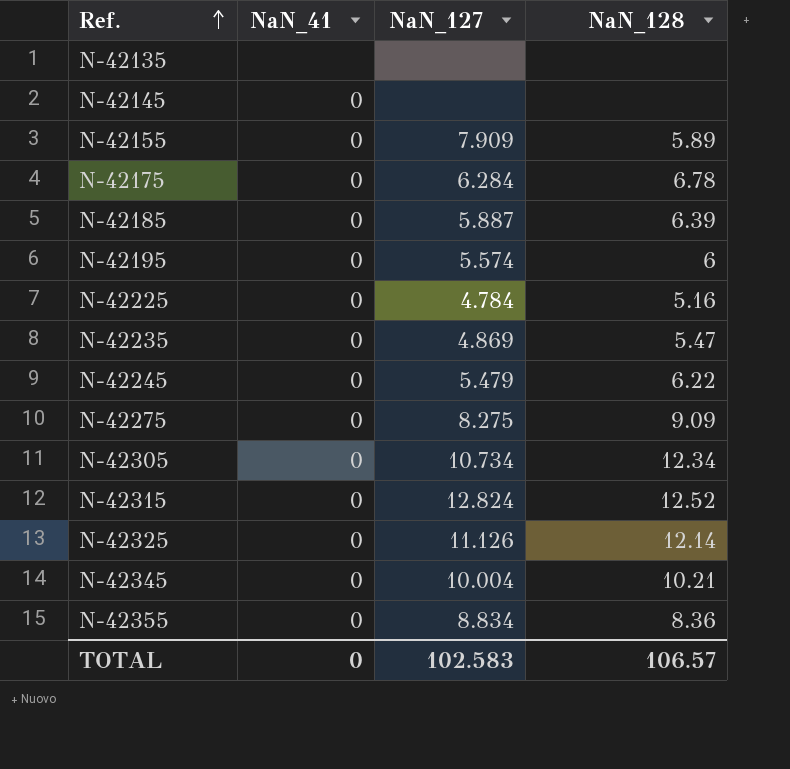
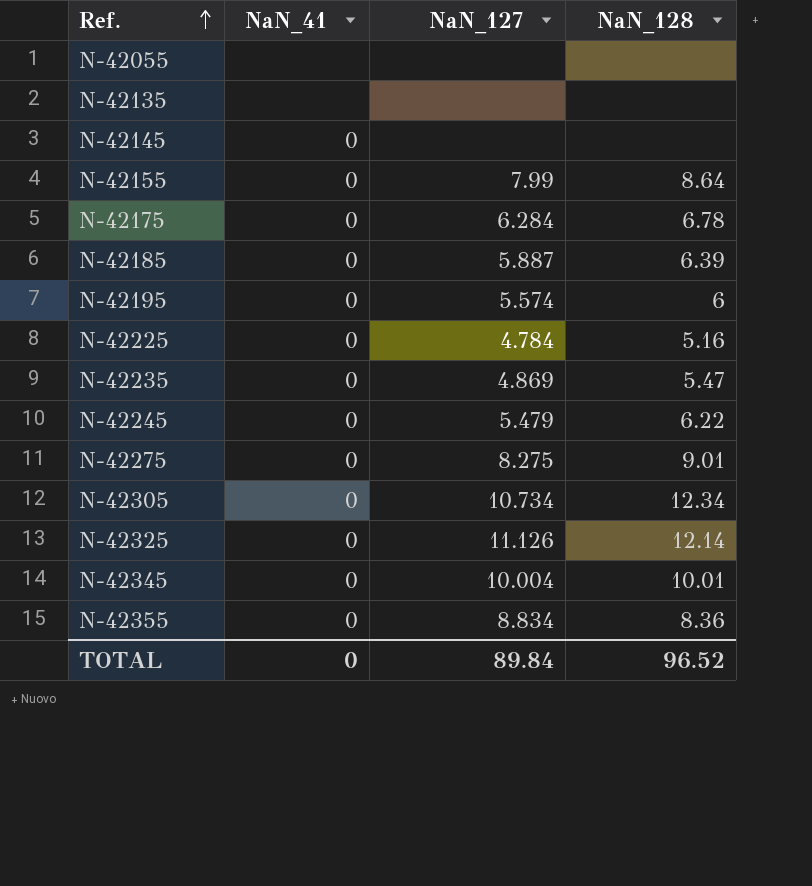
row N-42315: 0 | 12.824 | 12.52 -> none
row N-42055: none -> none | none | none
N-42155 | NaN_127: 7.909 -> 7.99
N-42155 | NaN_128: 5.89 -> 8.64
N-42275 | NaN_128: 9.09 -> 9.01
N-42345 | NaN_128: 10.21 -> 10.01
TOTAL | NaN_127: 102.583 -> 89.84
TOTAL | NaN_128: 106.57 -> 96.52

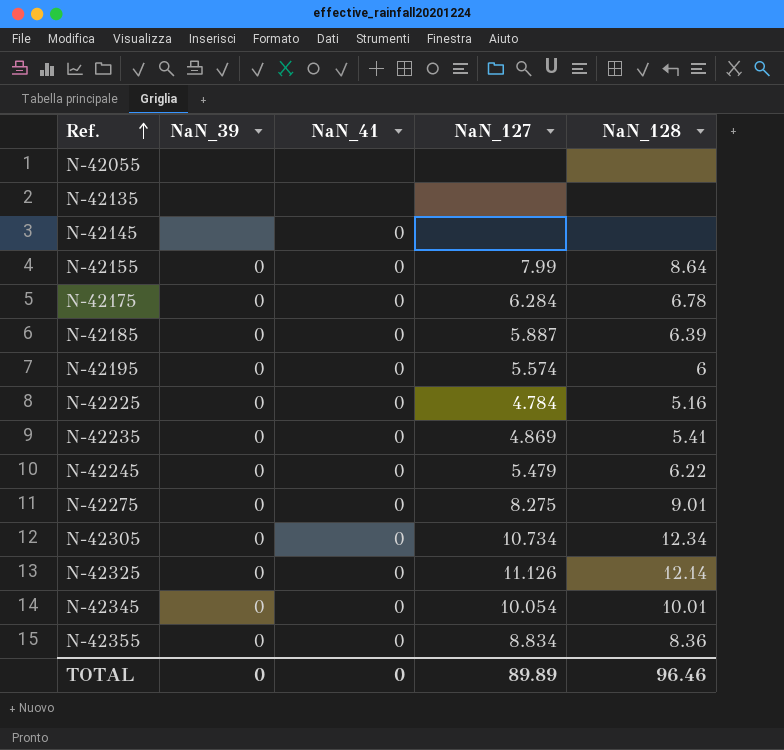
column NaN_39 | position: none -> 2
N-42235 | NaN_128: 5.47 -> 5.41
N-42345 | NaN_127: 10.004 -> 10.054
TOTAL | NaN_127: 89.84 -> 89.89
TOTAL | NaN_128: 96.52 -> 96.46

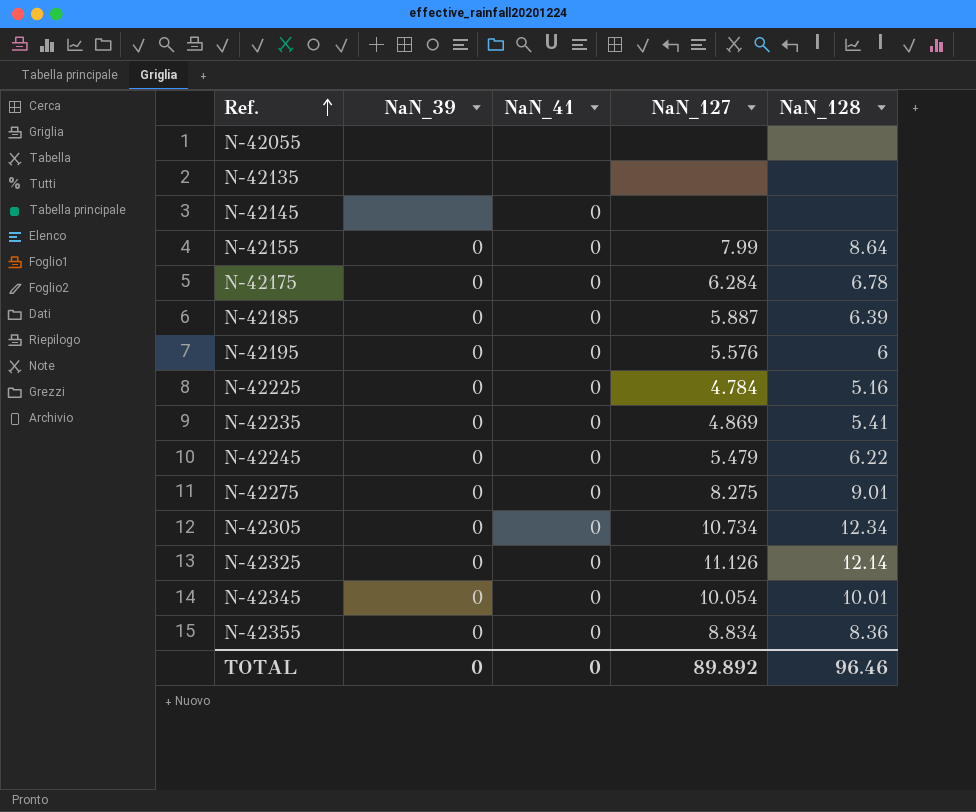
N-42195 | NaN_127: 5.574 -> 5.576
TOTAL | NaN_127: 89.89 -> 89.892

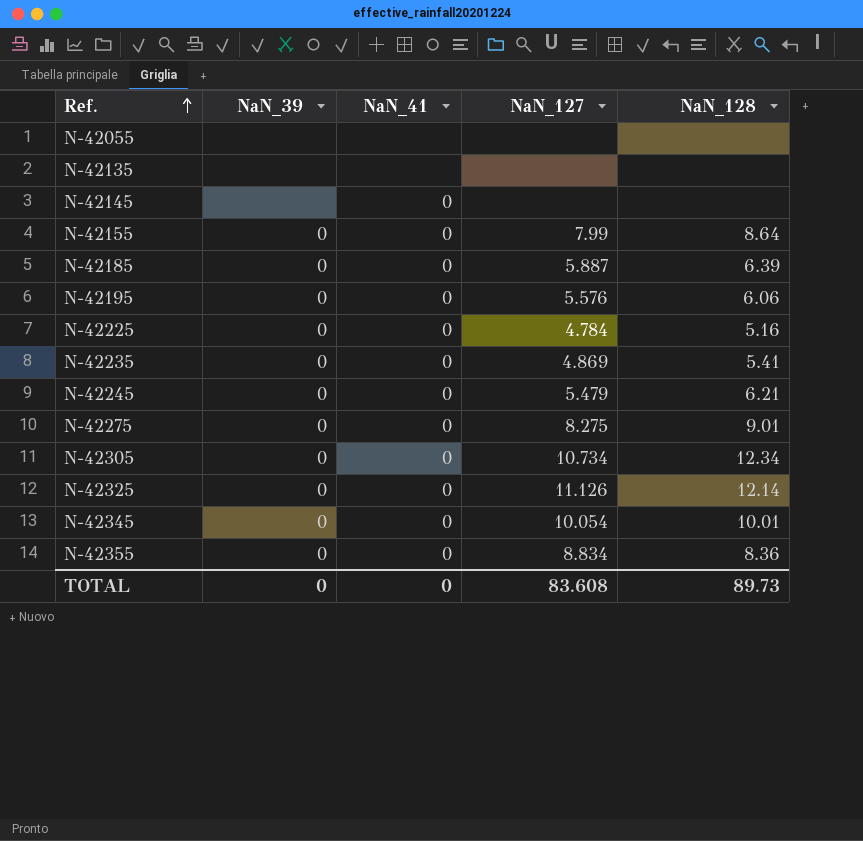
row N-42175: 0 | 0 | 6.284 | 6.78 -> none
N-42195 | NaN_128: 6 -> 6.06
N-42245 | NaN_128: 6.22 -> 6.21
TOTAL | NaN_127: 89.892 -> 83.608
TOTAL | NaN_128: 96.46 -> 89.73

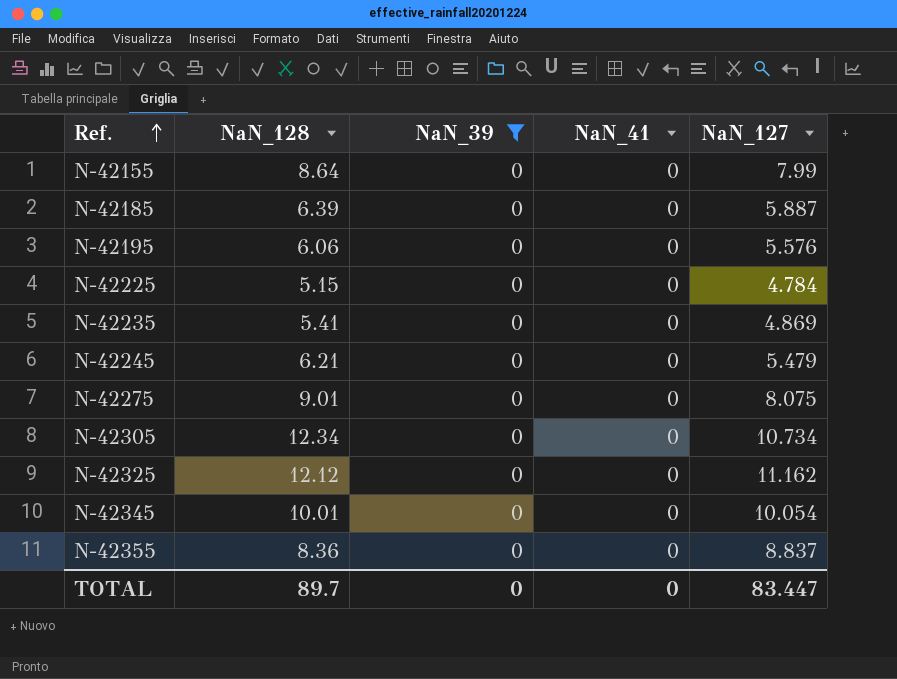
filter: none -> NaN_39 = 0
column NaN_128 | position: 5 -> 2
N-42225 | NaN_128: 5.16 -> 5.15
N-42275 | NaN_127: 8.275 -> 8.075
N-42325 | NaN_128: 12.14 -> 12.12
N-42325 | NaN_127: 11.126 -> 11.162
N-42355 | NaN_127: 8.834 -> 8.837
TOTAL | NaN_128: 89.73 -> 89.7
TOTAL | NaN_127: 83.608 -> 83.447

